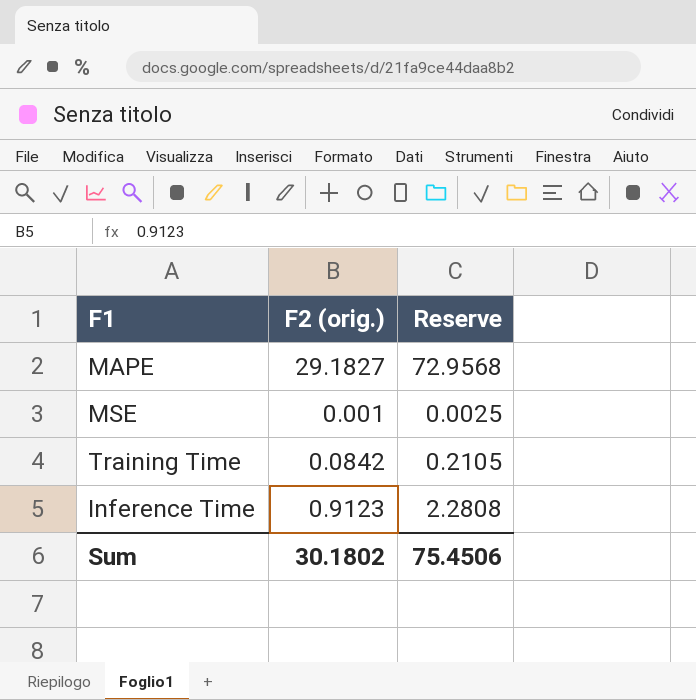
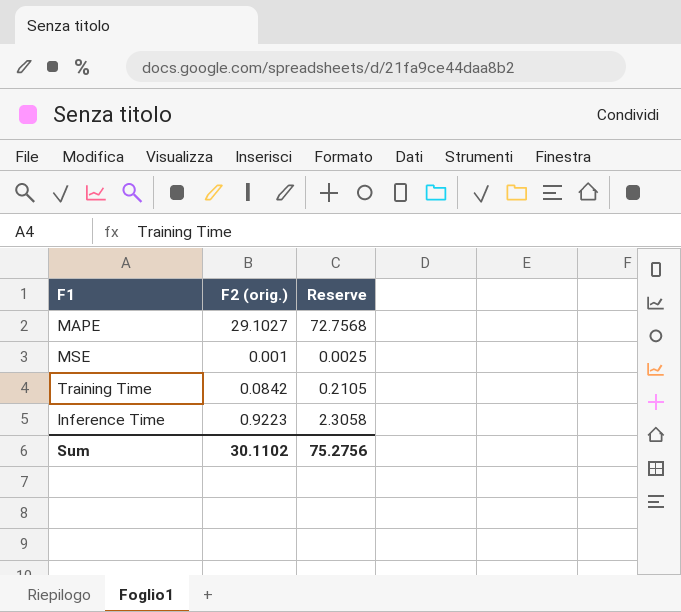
MAPE | F2 (orig.): 29.1827 -> 29.1027
MAPE | Reserve: 72.9568 -> 72.7568
Inference Time | F2 (orig.): 0.9123 -> 0.9223
Inference Time | Reserve: 2.2808 -> 2.3058
Sum | F2 (orig.): 30.1802 -> 30.1102
Sum | Reserve: 75.4506 -> 75.2756

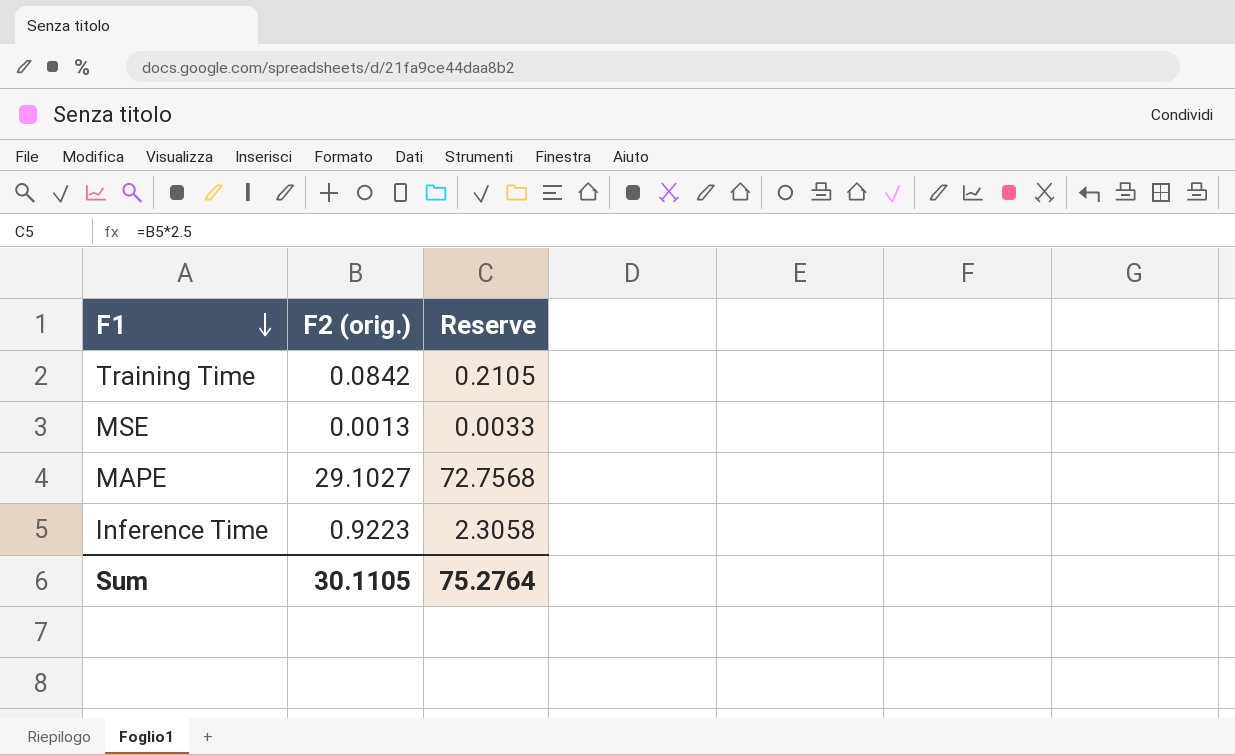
row order: none -> F1 descending
MSE | F2 (orig.): 0.001 -> 0.0013
MSE | Reserve: 0.0025 -> 0.0033
Sum | F2 (orig.): 30.1102 -> 30.1105
Sum | Reserve: 75.2756 -> 75.2764

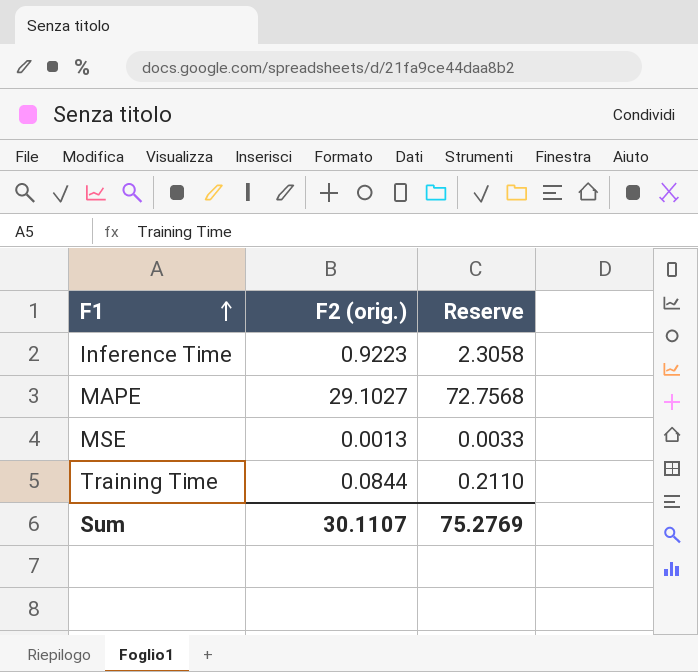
row order: F1 descending -> F1 ascending
Training Time | F2 (orig.): 0.0842 -> 0.0844
Training Time | Reserve: 0.2105 -> 0.2110
Sum | F2 (orig.): 30.1105 -> 30.1107
Sum | Reserve: 75.2764 -> 75.2769

